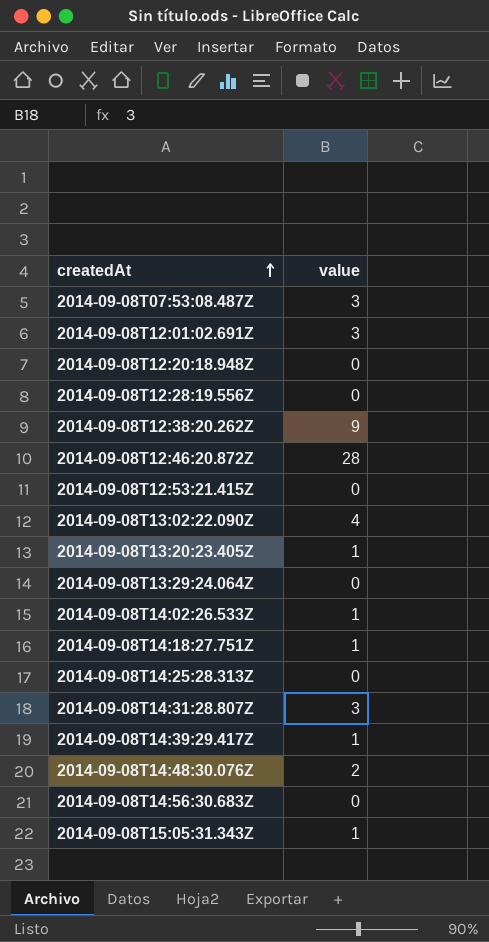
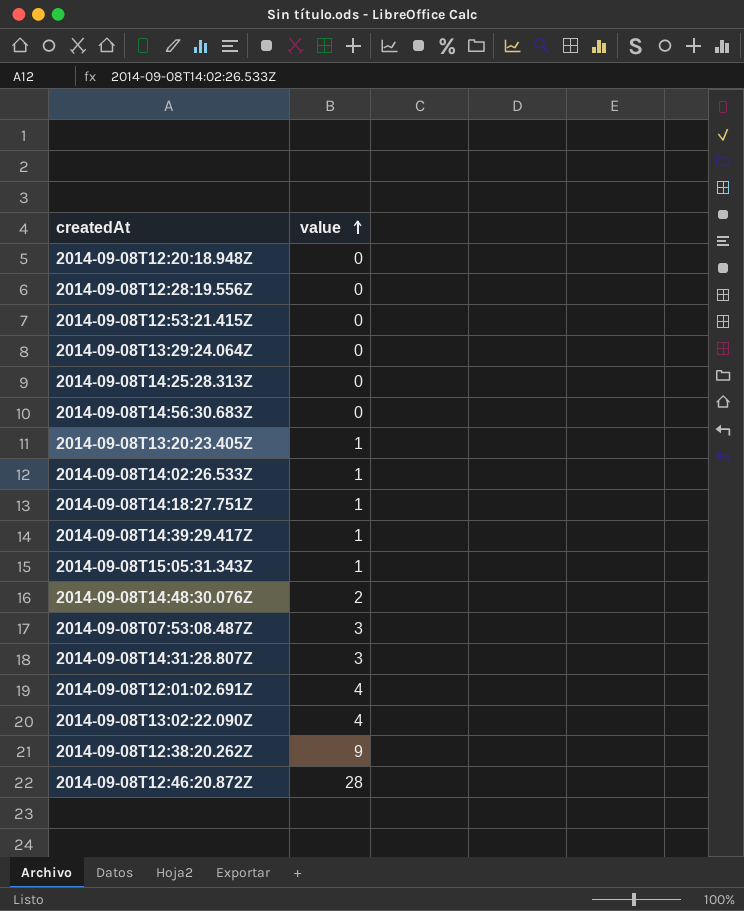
row order: createdAt ascending -> value ascending
2014-09-08T12:01:02.691Z | value: 3 -> 4

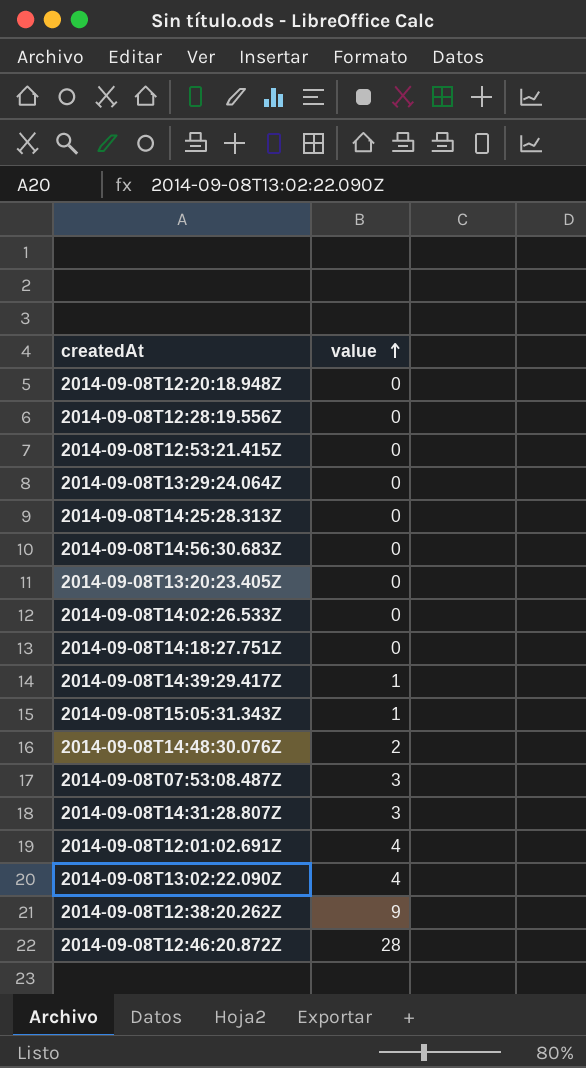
2014-09-08T13:20:23.405Z | value: 1 -> 0
2014-09-08T14:02:26.533Z | value: 1 -> 0
2014-09-08T14:18:27.751Z | value: 1 -> 0

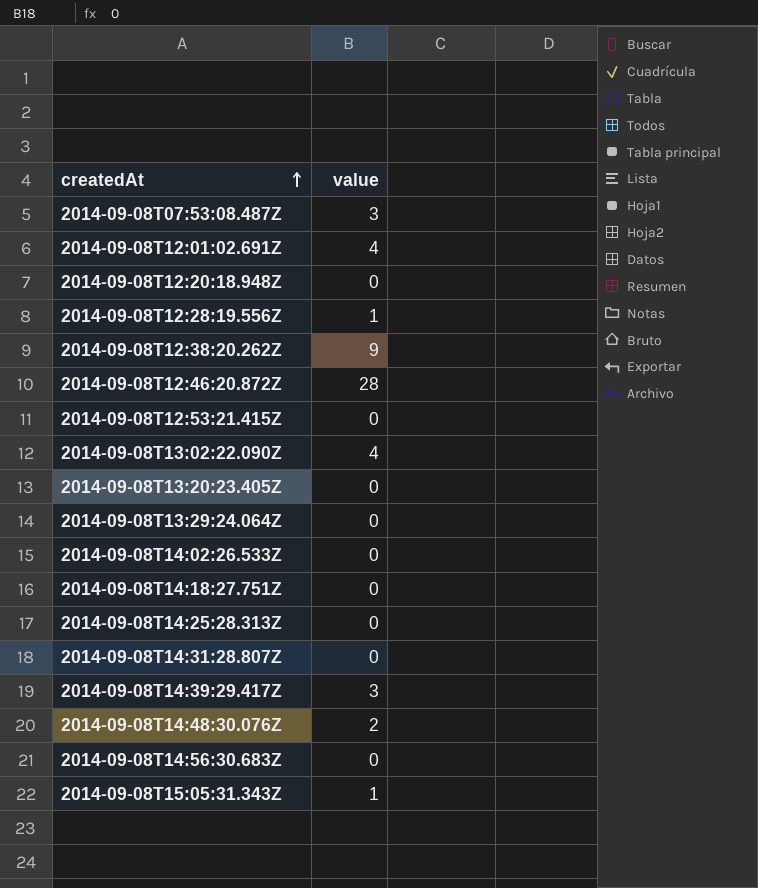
row order: value ascending -> createdAt ascending
2014-09-08T12:28:19.556Z | value: 0 -> 1
2014-09-08T14:31:28.807Z | value: 3 -> 0
2014-09-08T14:39:29.417Z | value: 1 -> 3

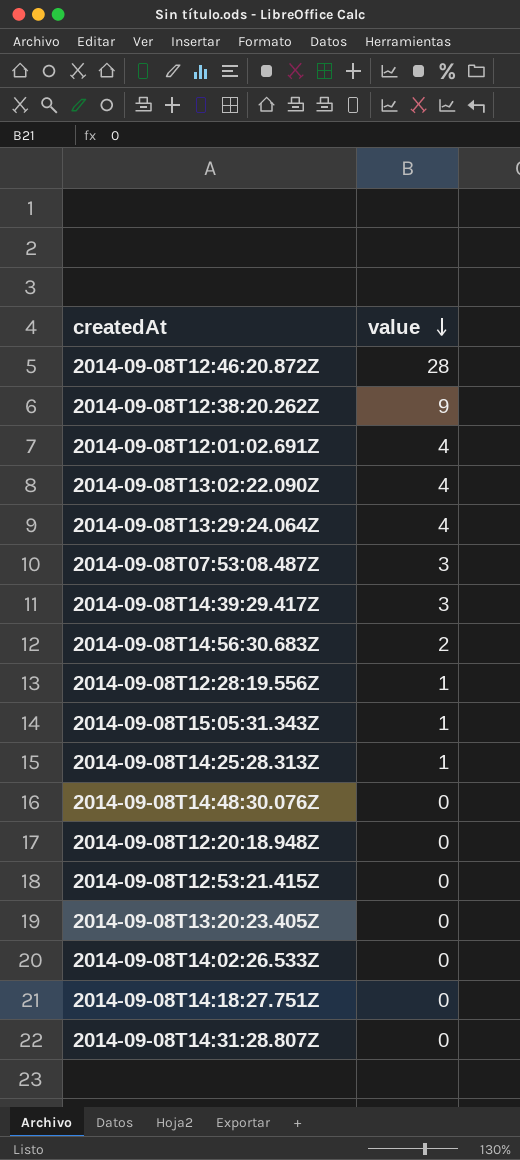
row order: createdAt ascending -> value descending
2014-09-08T13:29:24.064Z | value: 0 -> 4
2014-09-08T14:56:30.683Z | value: 0 -> 2
2014-09-08T14:25:28.313Z | value: 0 -> 1
2014-09-08T14:48:30.076Z | value: 2 -> 0

